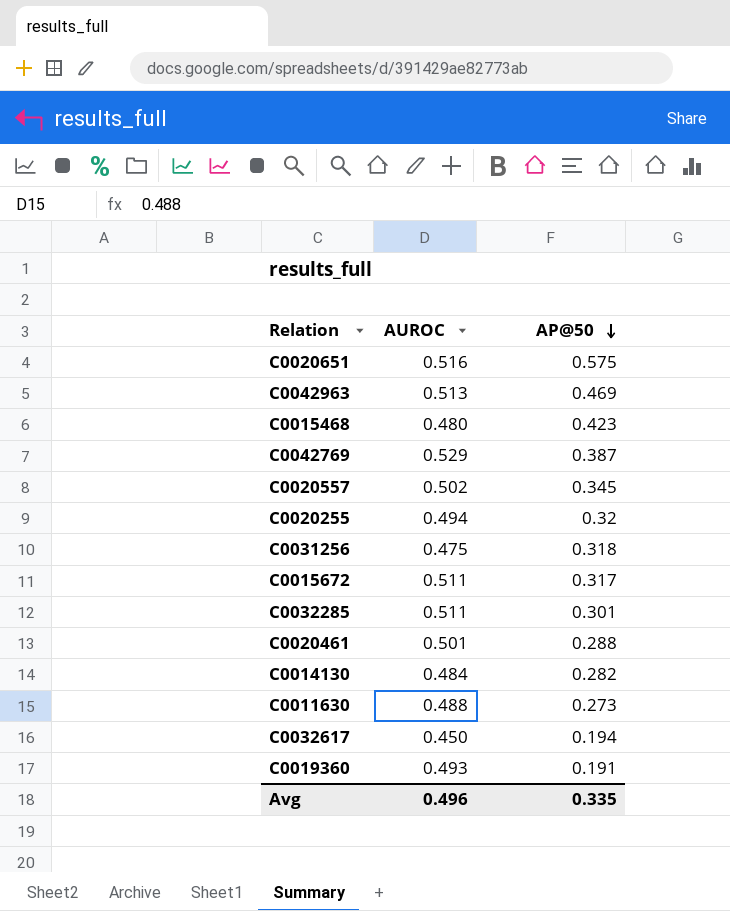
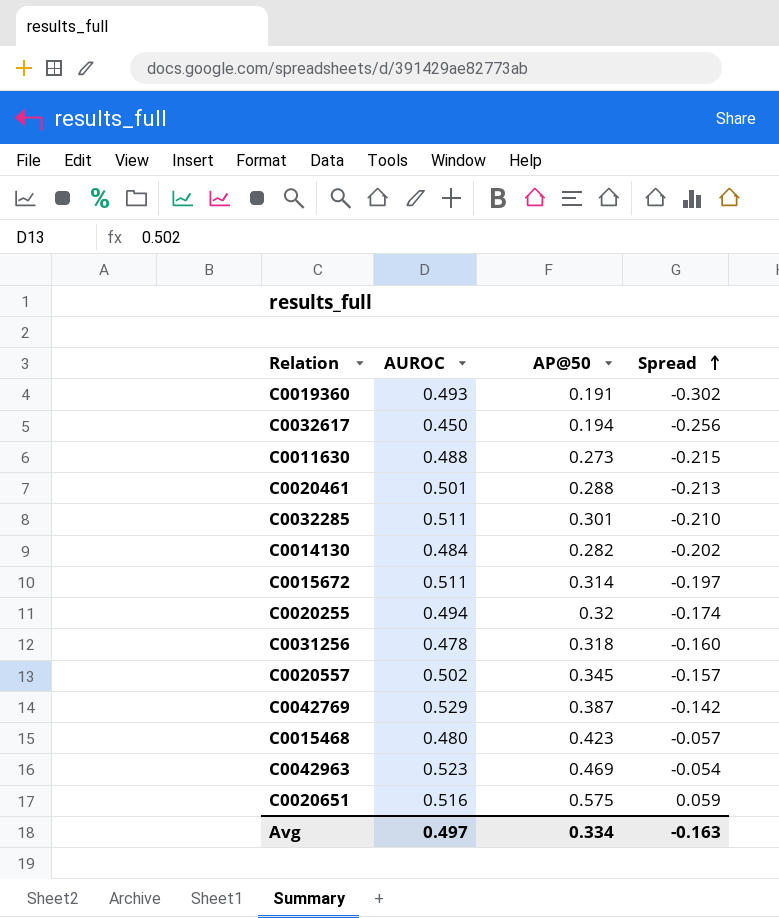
row order: AP@50 descending -> Spread ascending
column Spread | formula: none -> [AP@50] - [AUROC]
C0015672 | AP@50: 0.317 -> 0.314
C0031256 | AUROC: 0.475 -> 0.478
C0042963 | AUROC: 0.513 -> 0.523
Avg | AUROC: 0.496 -> 0.497
Avg | AP@50: 0.335 -> 0.334

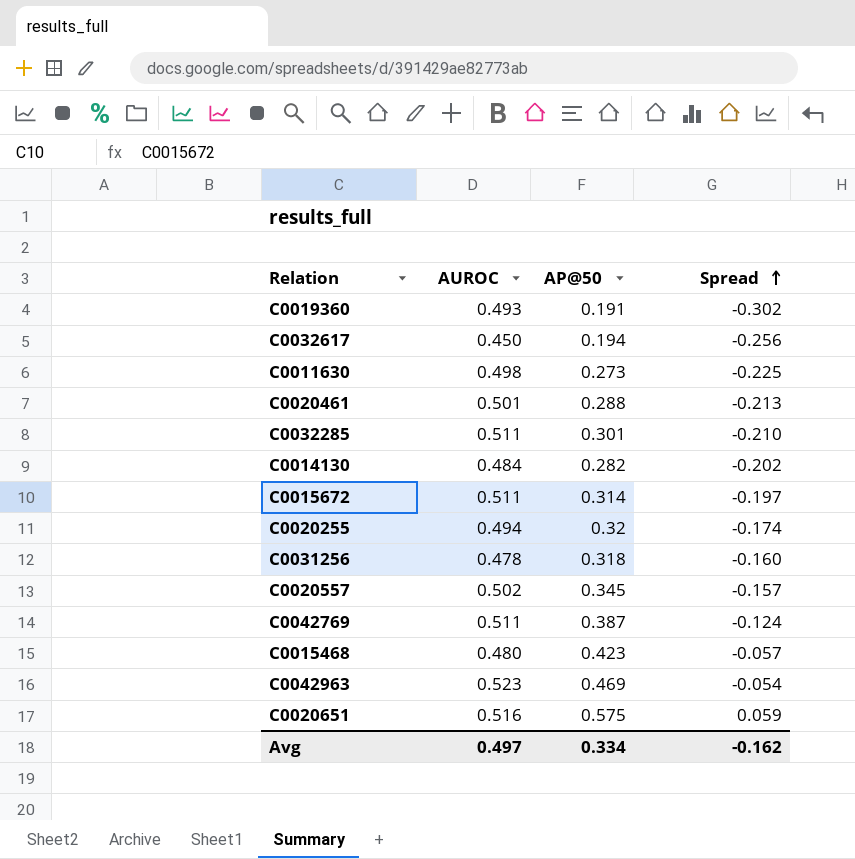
C0011630 | AUROC: 0.488 -> 0.498
C0011630 | Spread: -0.215 -> -0.225
C0042769 | AUROC: 0.529 -> 0.511
C0042769 | Spread: -0.142 -> -0.124
Avg | Spread: -0.163 -> -0.162

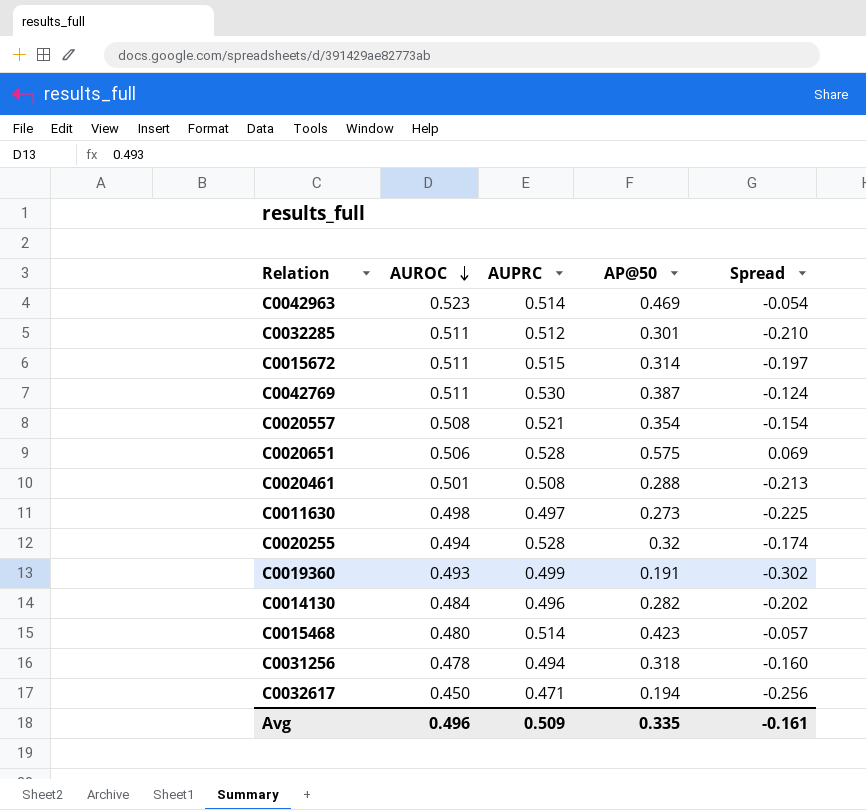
row order: Spread ascending -> AUROC descending
column AUPRC | position: none -> 3
C0020557 | AUROC: 0.502 -> 0.508
C0020557 | AP@50: 0.345 -> 0.354
C0020557 | Spread: -0.157 -> -0.154
C0020651 | AUROC: 0.516 -> 0.506
C0020651 | Spread: 0.059 -> 0.069
Avg | AUROC: 0.497 -> 0.496
Avg | AP@50: 0.334 -> 0.335
Avg | Spread: -0.162 -> -0.161

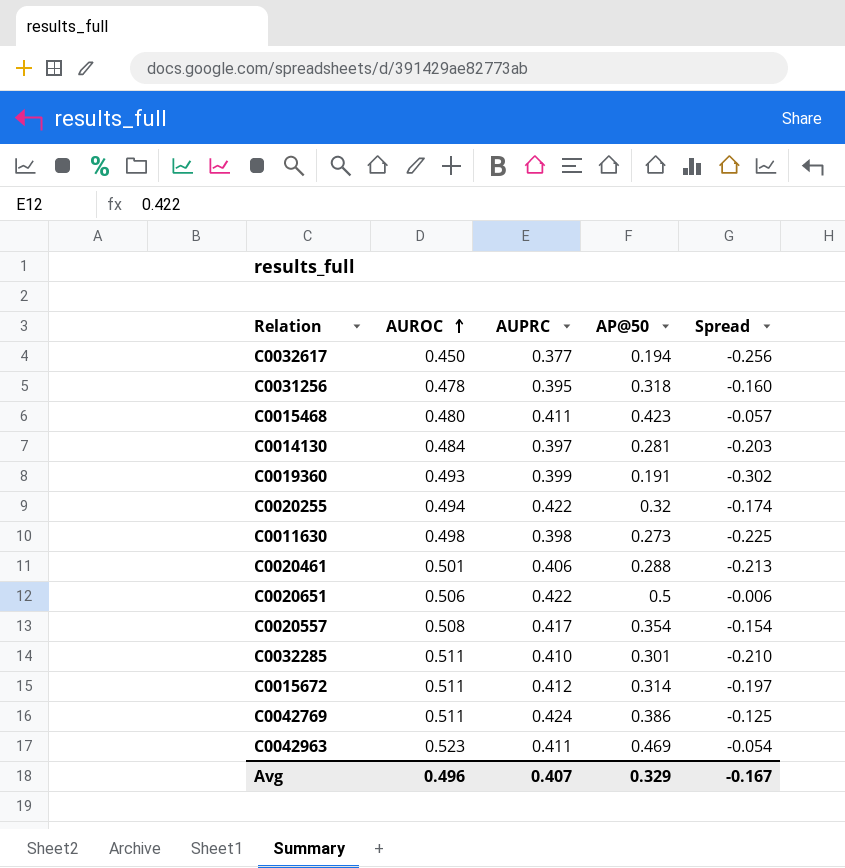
row order: AUROC descending -> AUROC ascending
C0032617 | AUPRC: 0.471 -> 0.377
C0031256 | AUPRC: 0.494 -> 0.395
C0015468 | AUPRC: 0.514 -> 0.411
C0014130 | AUPRC: 0.496 -> 0.397
C0014130 | AP@50: 0.282 -> 0.281
C0014130 | Spread: -0.202 -> -0.203
C0019360 | AUPRC: 0.499 -> 0.399
C0020255 | AUPRC: 0.528 -> 0.422
C0011630 | AUPRC: 0.497 -> 0.398
C0020461 | AUPRC: 0.508 -> 0.406
C0020651 | AUPRC: 0.528 -> 0.422
C0020651 | AP@50: 0.575 -> 0.5
C0020651 | Spread: 0.069 -> -0.006
C0020557 | AUPRC: 0.521 -> 0.417
C0032285 | AUPRC: 0.512 -> 0.410
C0015672 | AUPRC: 0.515 -> 0.412
C0042769 | AUPRC: 0.530 -> 0.424
C0042769 | AP@50: 0.387 -> 0.386
C0042769 | Spread: -0.124 -> -0.125
C0042963 | AUPRC: 0.514 -> 0.411
Avg | AUPRC: 0.509 -> 0.407
Avg | AP@50: 0.335 -> 0.329
Avg | Spread: -0.161 -> -0.167

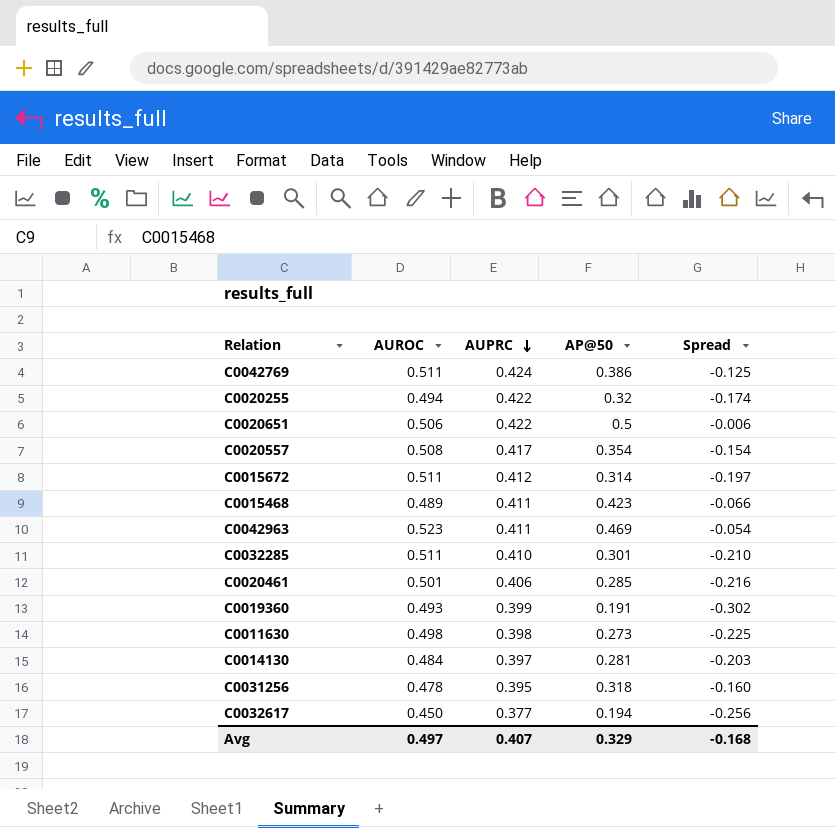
row order: AUROC ascending -> AUPRC descending
C0015468 | AUROC: 0.480 -> 0.489
C0015468 | Spread: -0.057 -> -0.066
C0020461 | AP@50: 0.288 -> 0.285
C0020461 | Spread: -0.213 -> -0.216
Avg | AUROC: 0.496 -> 0.497
Avg | Spread: -0.167 -> -0.168

